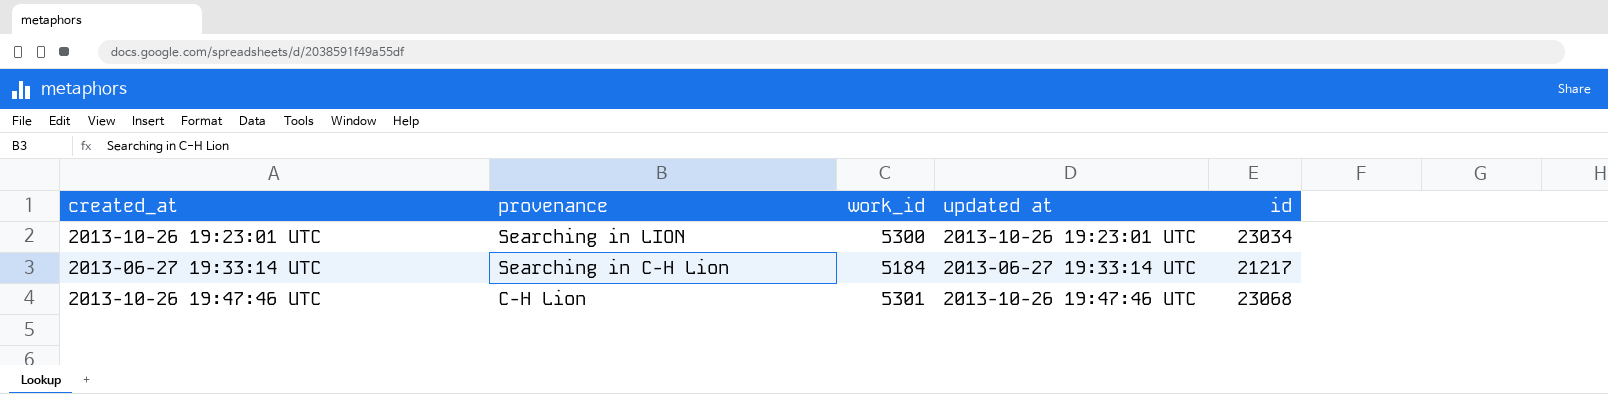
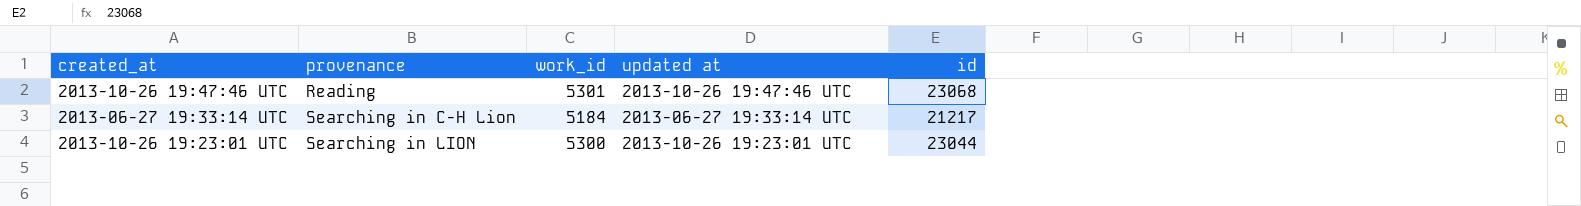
row order: provenance descending -> provenance ascending
2013-10-26 19:47:46 UTC | provenance: C-H Lion -> Reading
2013-10-26 19:23:01 UTC | id: 23034 -> 23044

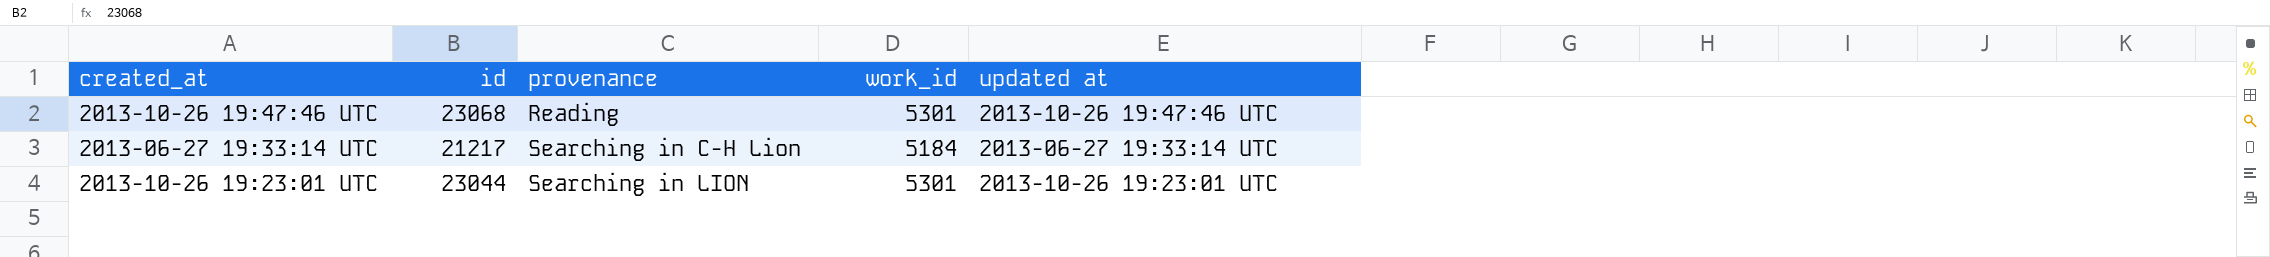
column id | position: 5 -> 2
2013-10-26 19:23:01 UTC | work_id: 5300 -> 5301

